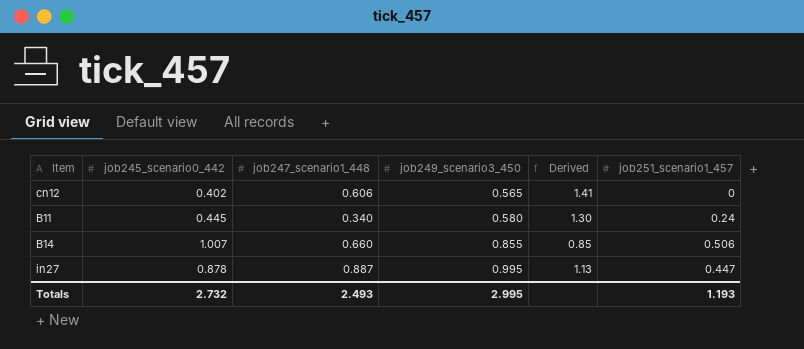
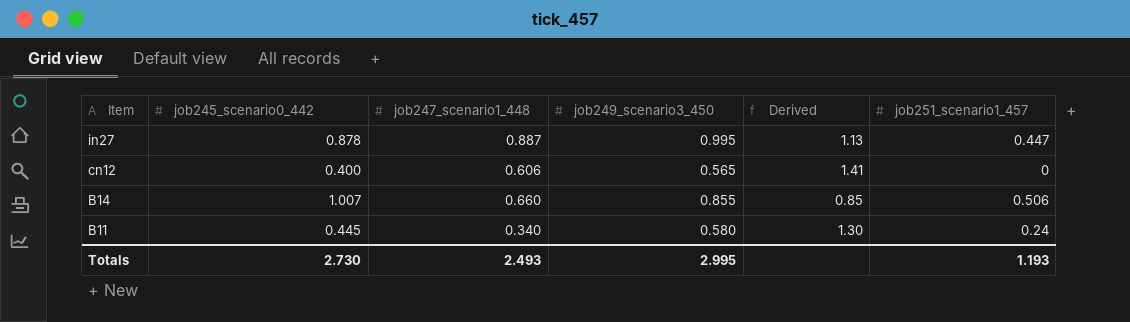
row order: job249_scenario3_450 ascending -> Item descending
cn12 | job245_scenario0_442: 0.402 -> 0.400
Totals | job245_scenario0_442: 2.732 -> 2.730

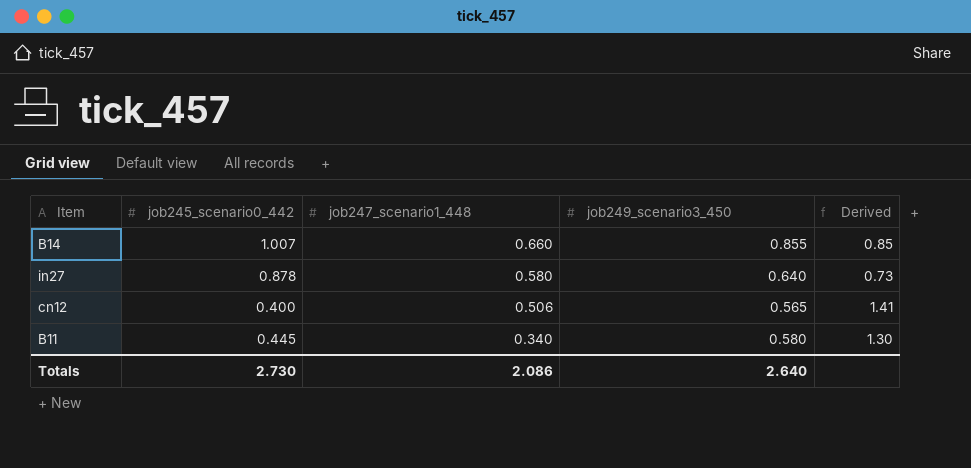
row order: Item descending -> job247_scenario1_448 descending
column job251_scenario1_457 | position: 6 -> none
in27 | job247_scenario1_448: 0.887 -> 0.580
in27 | job249_scenario3_450: 0.995 -> 0.640
in27 | Derived: 1.13 -> 0.73
cn12 | job247_scenario1_448: 0.606 -> 0.506
Totals | job247_scenario1_448: 2.493 -> 2.086
Totals | job249_scenario3_450: 2.995 -> 2.640

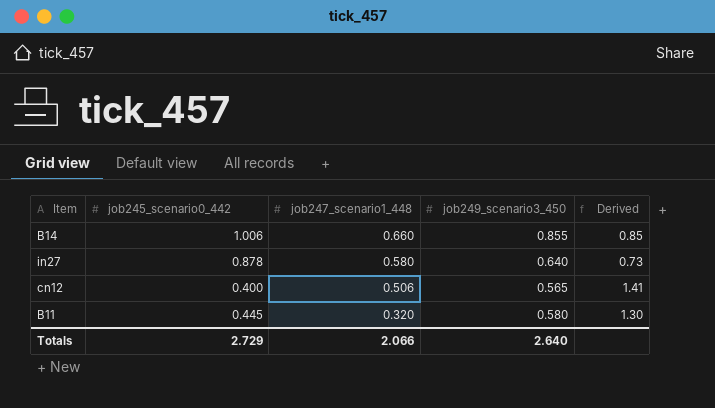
B14 | job245_scenario0_442: 1.007 -> 1.006
B11 | job247_scenario1_448: 0.340 -> 0.320
Totals | job245_scenario0_442: 2.730 -> 2.729
Totals | job247_scenario1_448: 2.086 -> 2.066

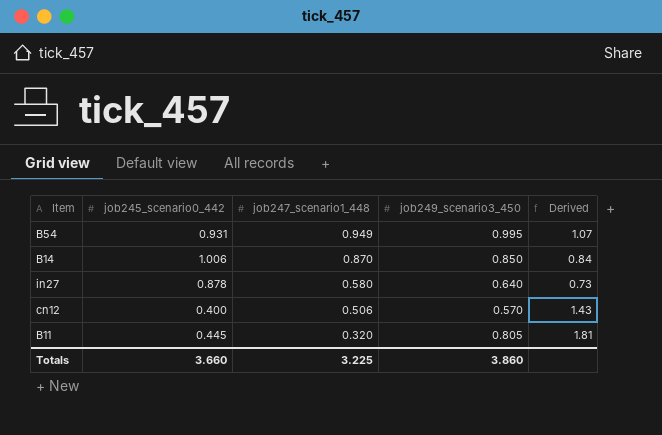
row B54: none -> 0.931 | 0.949 | 0.995 | 1.07
B14 | job247_scenario1_448: 0.660 -> 0.870
B14 | job249_scenario3_450: 0.855 -> 0.850
B14 | Derived: 0.85 -> 0.84
cn12 | job249_scenario3_450: 0.565 -> 0.570
cn12 | Derived: 1.41 -> 1.43
B11 | job249_scenario3_450: 0.580 -> 0.805
B11 | Derived: 1.30 -> 1.81
Totals | job245_scenario0_442: 2.729 -> 3.660
Totals | job247_scenario1_448: 2.066 -> 3.225
Totals | job249_scenario3_450: 2.640 -> 3.860

